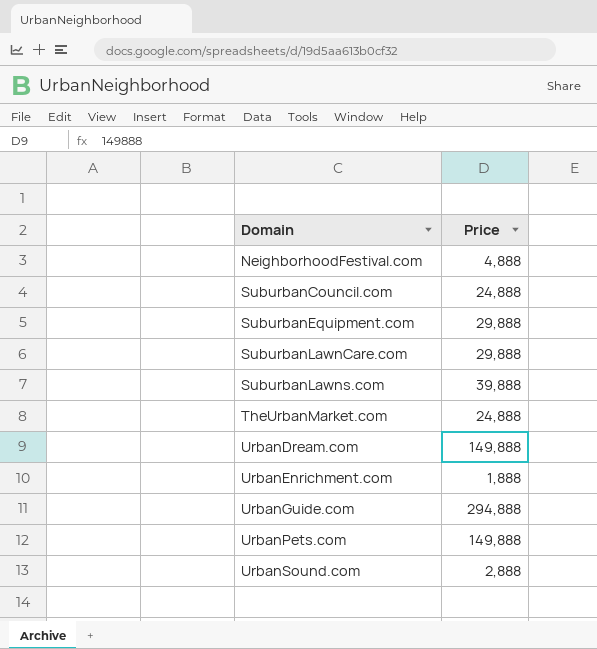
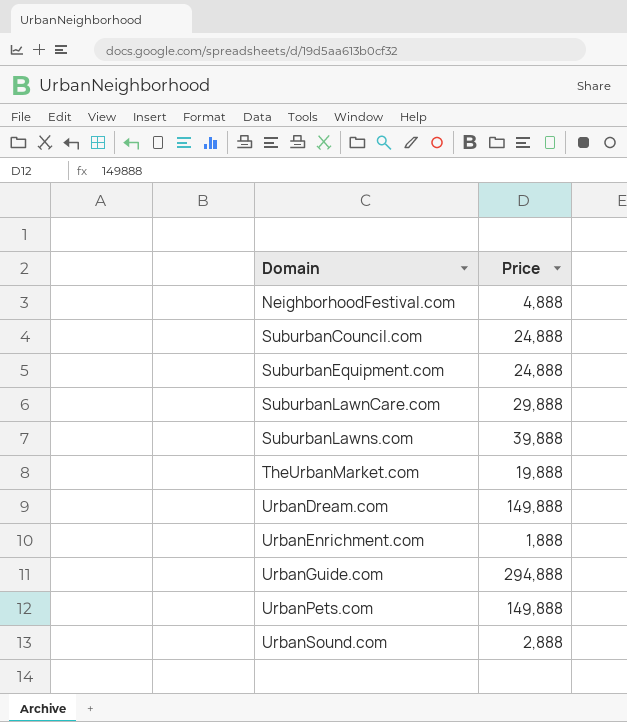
SuburbanEquipment.com | Price: 29,888 -> 24,888
TheUrbanMarket.com | Price: 24,888 -> 19,888

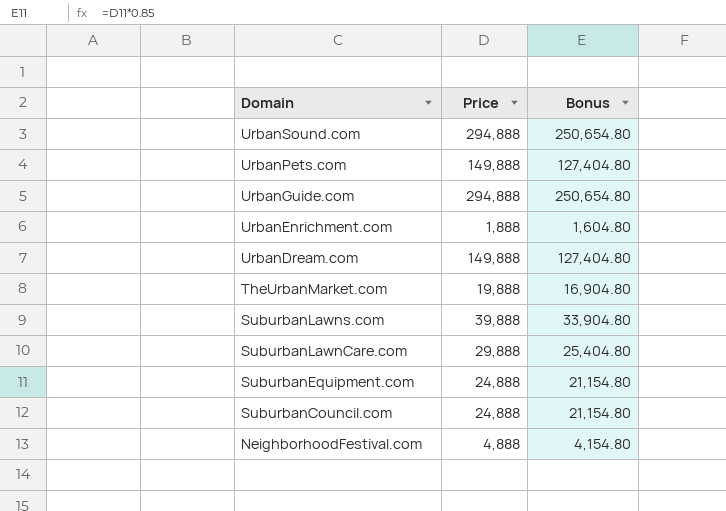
row order: Domain ascending -> Domain descending
column Bonus | formula: none -> [Price] * 0.85
UrbanSound.com | Price: 2,888 -> 294,888

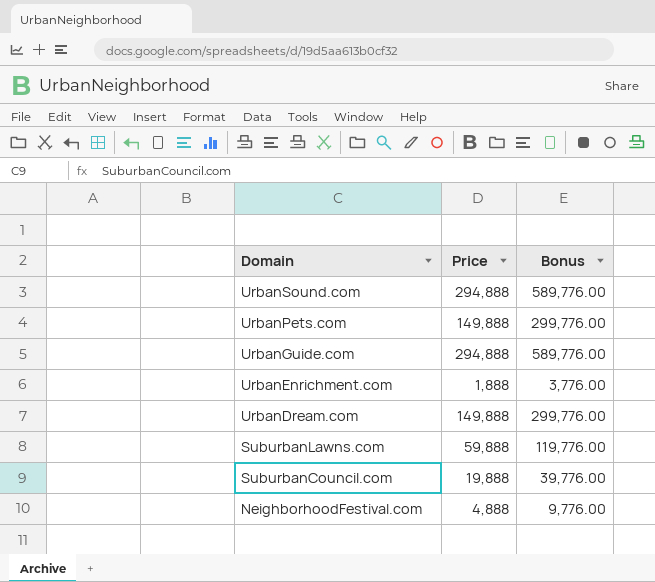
column Bonus | formula: [Price] * 0.85 -> [Price] * 2
row TheUrbanMarket.com: 19,888 | 16,904.80 -> none
row SuburbanLawnCare.com: 29,888 | 25,404.80 -> none
row SuburbanEquipment.com: 24,888 | 21,154.80 -> none
SuburbanLawns.com | Price: 39,888 -> 59,888
SuburbanCouncil.com | Price: 24,888 -> 19,888

